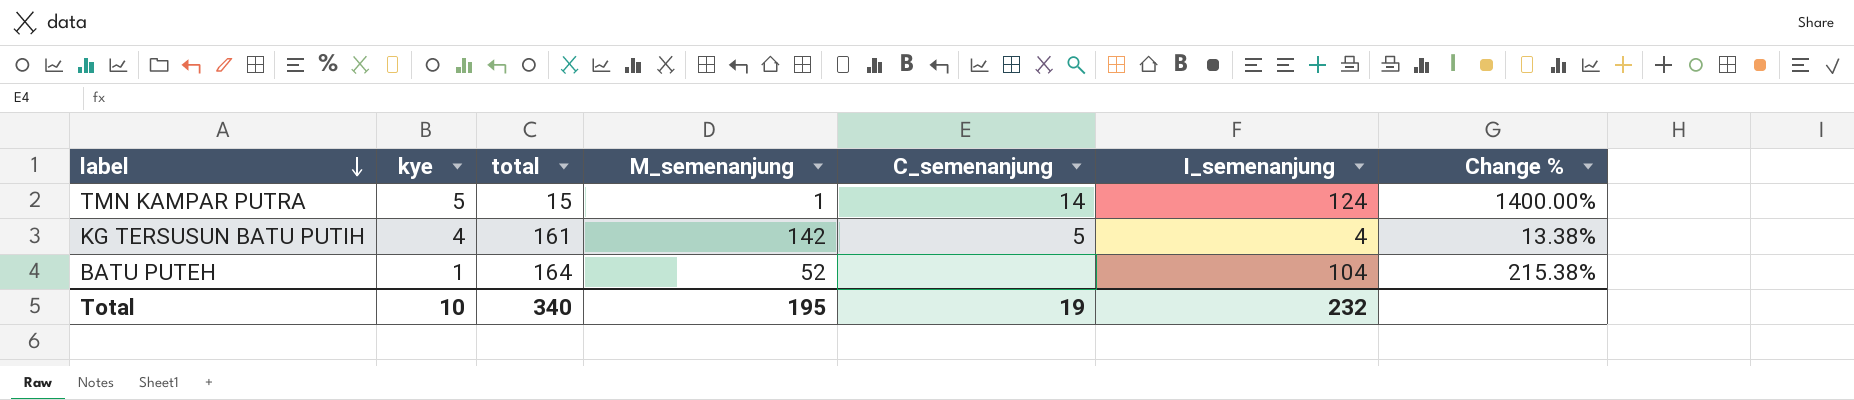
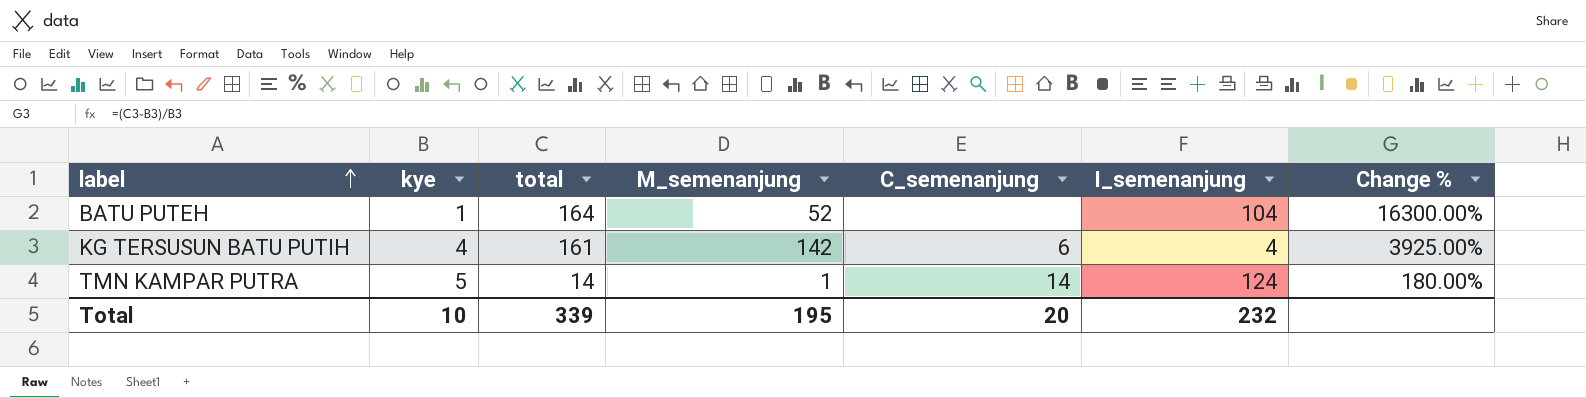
row order: label descending -> label ascending
column Change % | formula: ([total] - [M_semenanjung]) / [M_semenanjung] -> ([total] - [kye]) / [kye]
KG TERSUSUN BATU PUTIH | C_semenanjung: 5 -> 6
TMN KAMPAR PUTRA | total: 15 -> 14
Total | total: 340 -> 339
Total | C_semenanjung: 19 -> 20

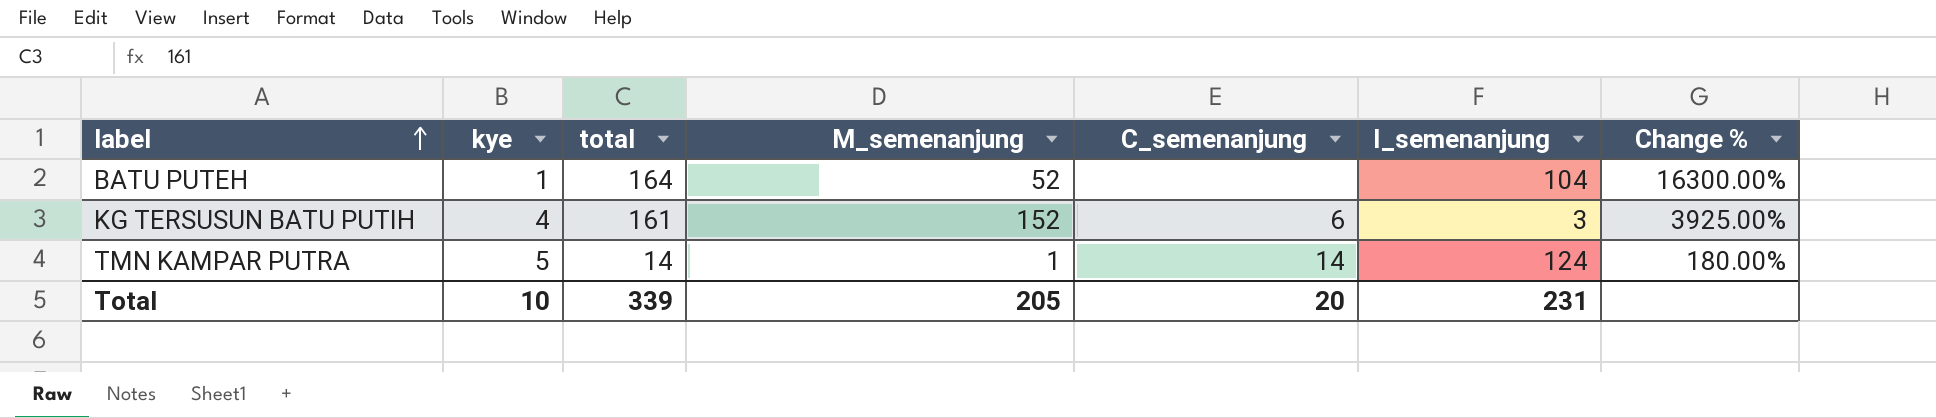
KG TERSUSUN BATU PUTIH | M_semenanjung: 142 -> 152
KG TERSUSUN BATU PUTIH | I_semenanjung: 4 -> 3
Total | M_semenanjung: 195 -> 205
Total | I_semenanjung: 232 -> 231

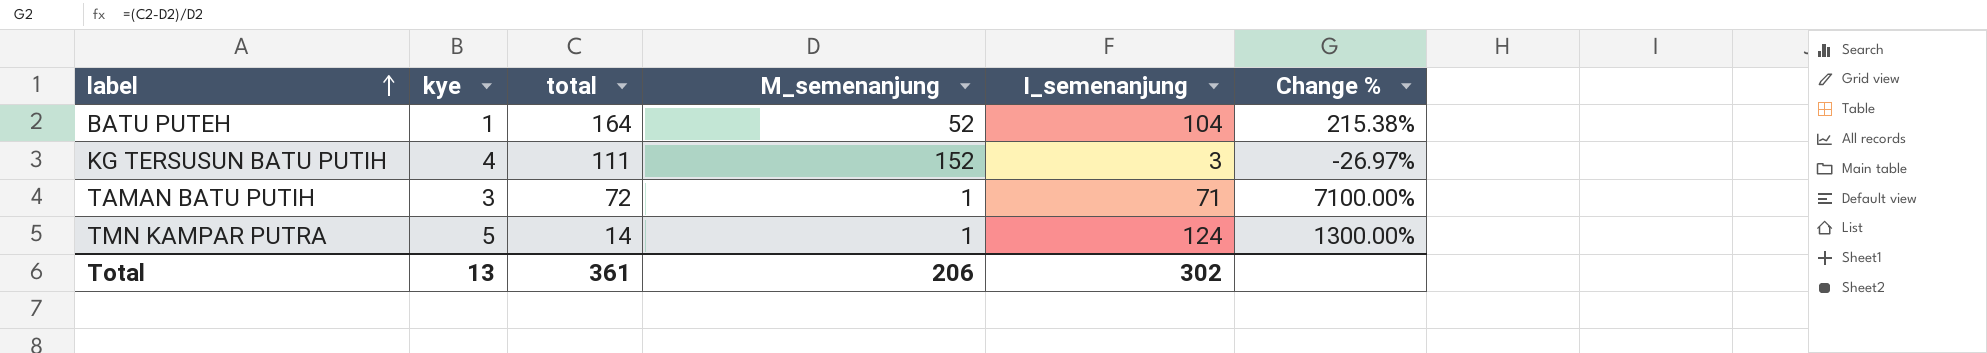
column C_semenanjung | position: 5 -> none
column Change % | formula: ([total] - [kye]) / [kye] -> ([total] - [M_semenanjung]) / [M_semenanjung]
KG TERSUSUN BATU PUTIH | total: 161 -> 111
row TAMAN BATU PUTIH: none -> 3 | 72 | 1 | 71 | 7100.00%
Total | kye: 10 -> 13
Total | total: 339 -> 361
Total | M_semenanjung: 205 -> 206
Total | I_semenanjung: 231 -> 302

